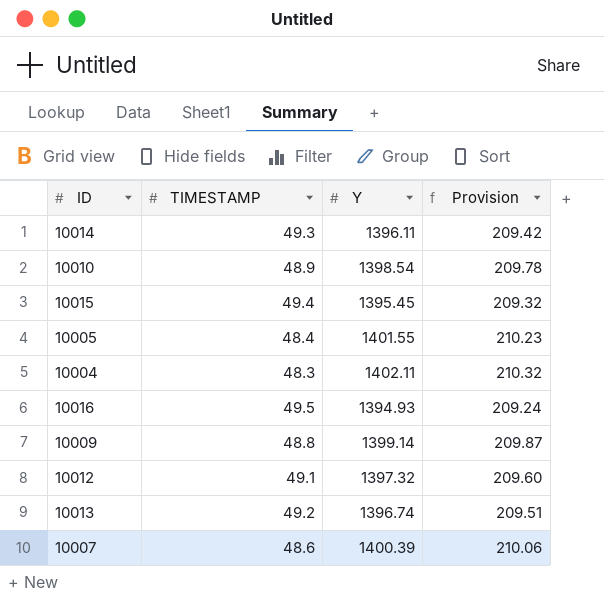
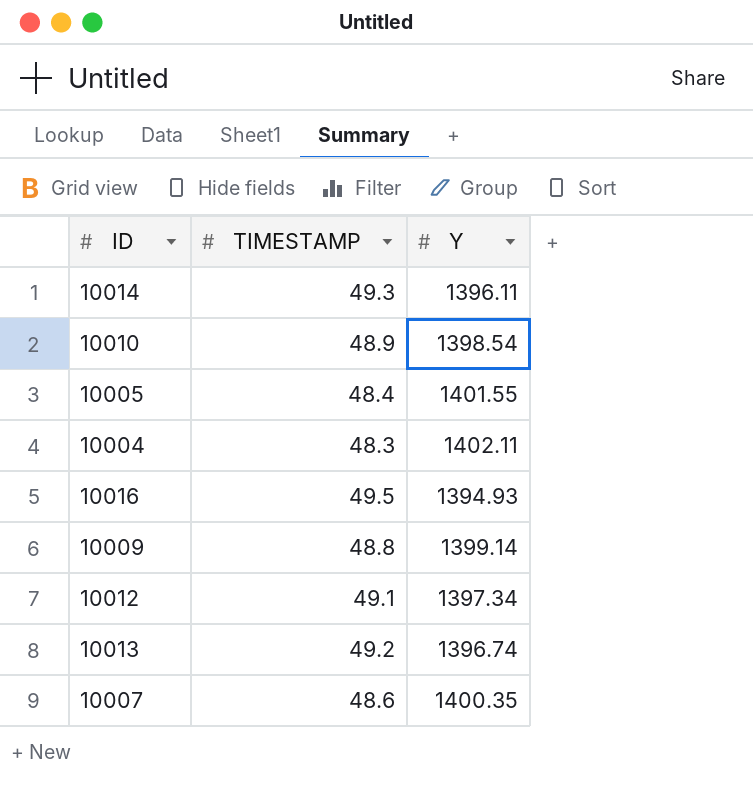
column Provision | formula: [Y] * 0.15 -> none
row 10015: 49.4 | 1395.45 | 209.32 -> none
10012 | Y: 1397.32 -> 1397.34
10007 | Y: 1400.39 -> 1400.35

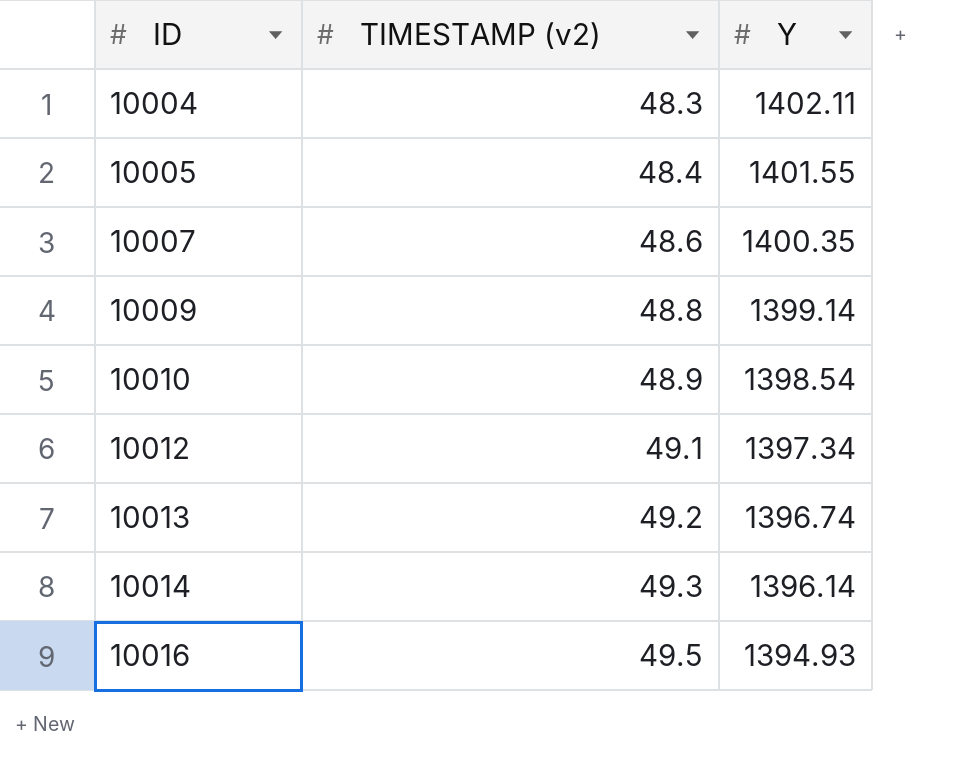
row order: none -> ID ascending
column name: TIMESTAMP -> TIMESTAMP (v2)
10014 | Y: 1396.11 -> 1396.14

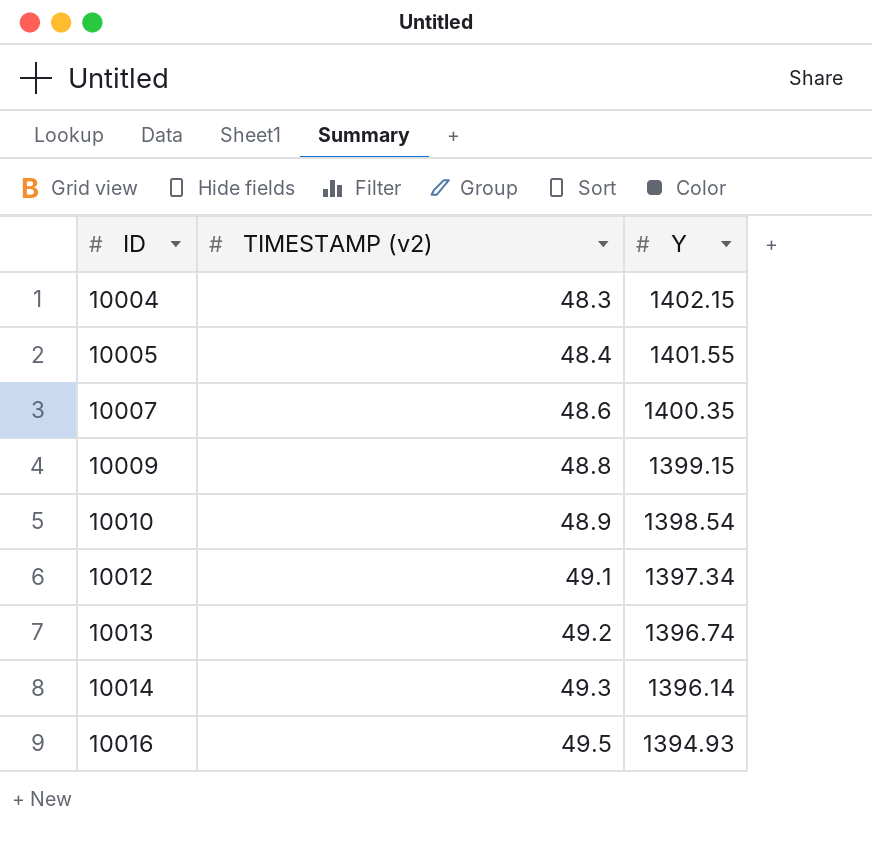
10004 | Y: 1402.11 -> 1402.15
10009 | Y: 1399.14 -> 1399.15

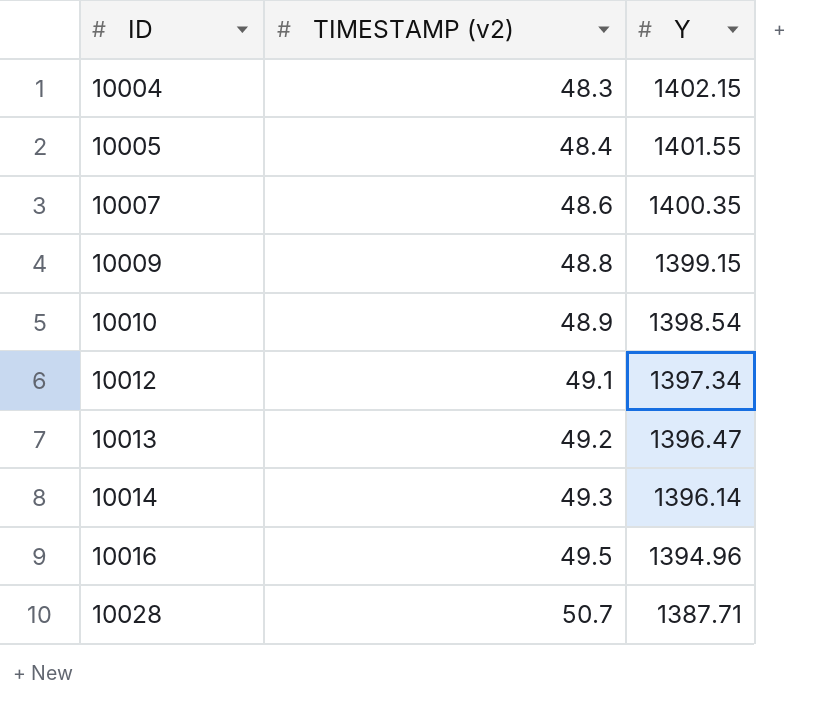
10013 | Y: 1396.74 -> 1396.47
10016 | Y: 1394.93 -> 1394.96
row 10028: none -> 50.7 | 1387.71

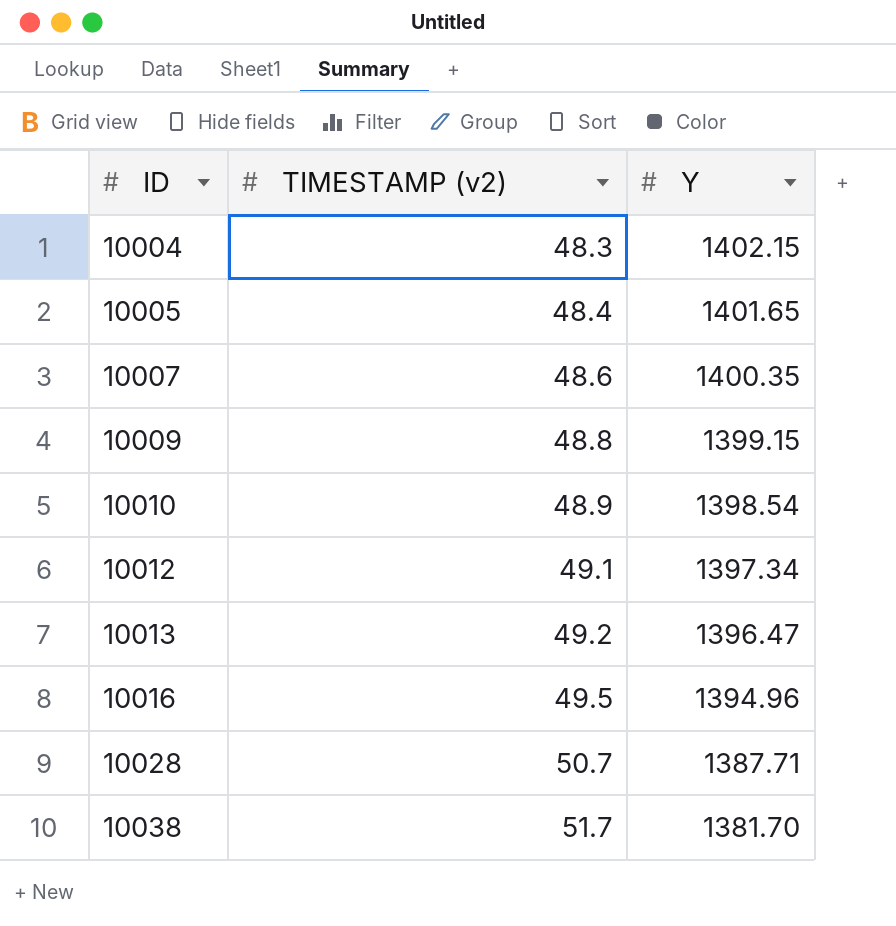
row 10014: 49.3 | 1396.14 -> none
10005 | Y: 1401.55 -> 1401.65
row 10038: none -> 51.7 | 1381.70

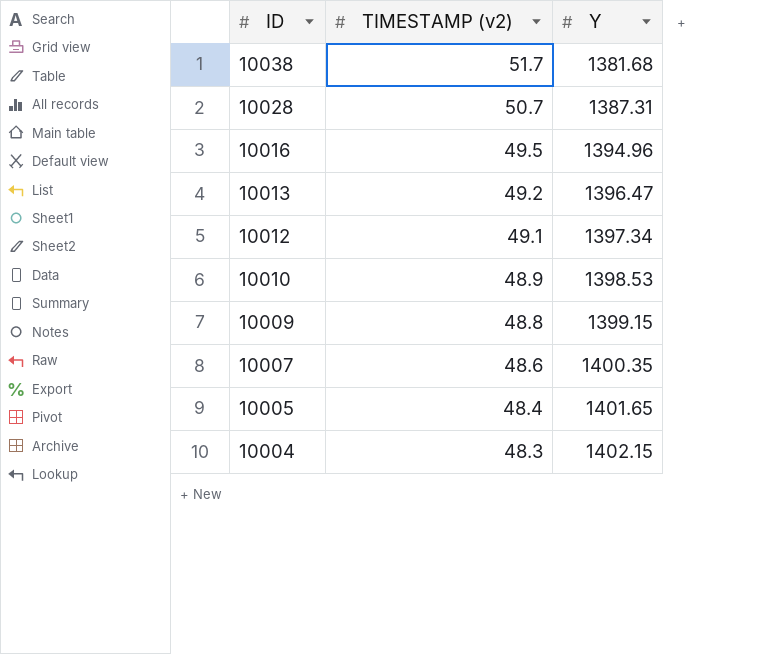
row order: ID ascending -> ID descending
10038 | Y: 1381.70 -> 1381.68
10028 | Y: 1387.71 -> 1387.31
10010 | Y: 1398.54 -> 1398.53

